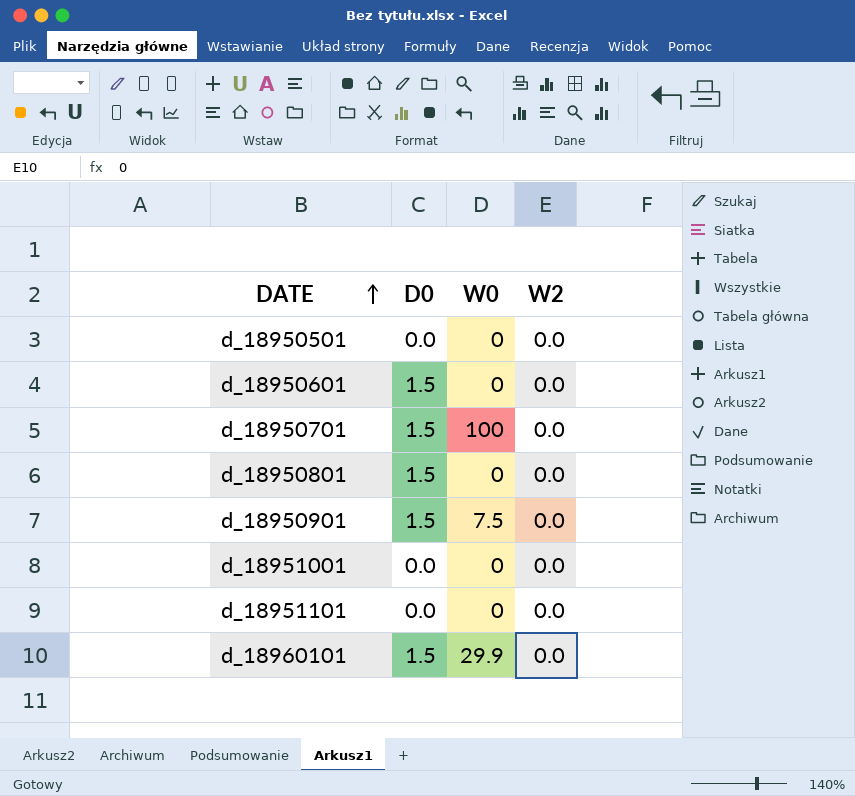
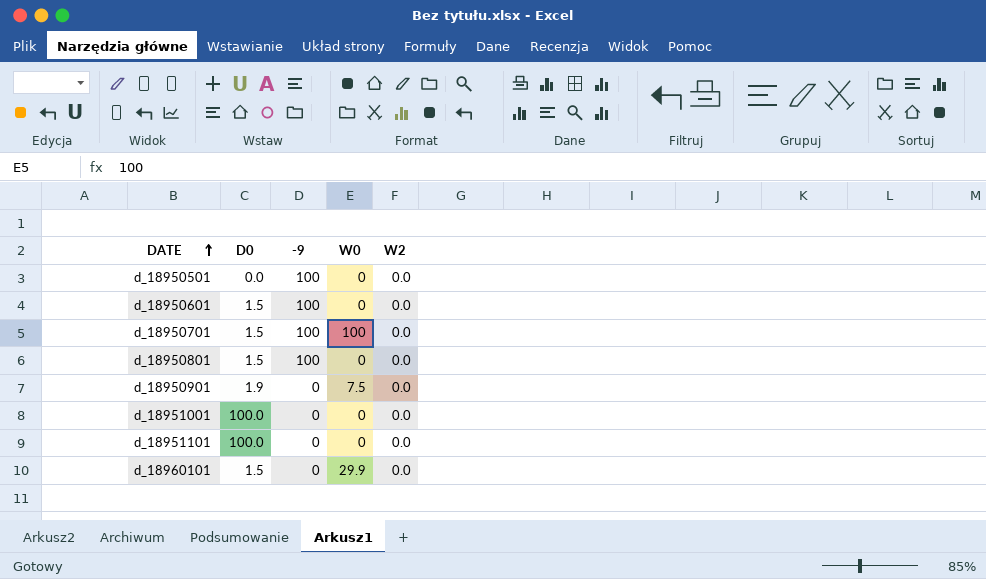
column -9 | position: none -> 3
d_18950901 | D0: 1.5 -> 1.9
d_18951001 | D0: 0.0 -> 100.0
d_18951101 | D0: 0.0 -> 100.0

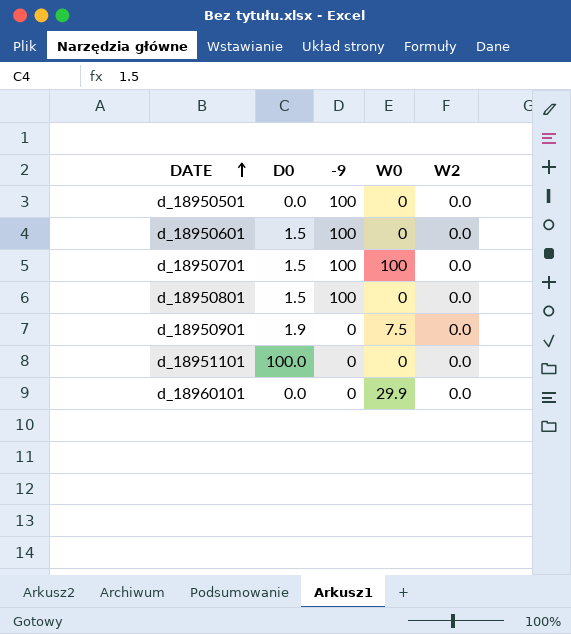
row d_18951001: 100.0 | 0 | 0 | 0.0 -> none
d_18960101 | D0: 1.5 -> 0.0

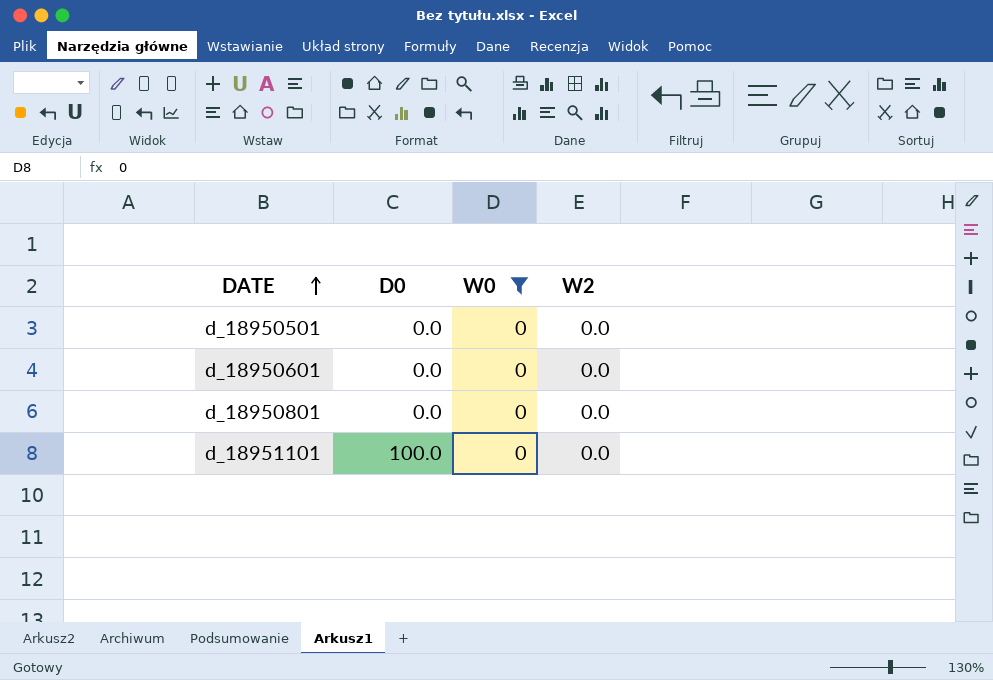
filter: none -> W0 = 0
column -9 | position: 3 -> none
d_18950601 | D0: 1.5 -> 0.0
d_18950801 | D0: 1.5 -> 0.0

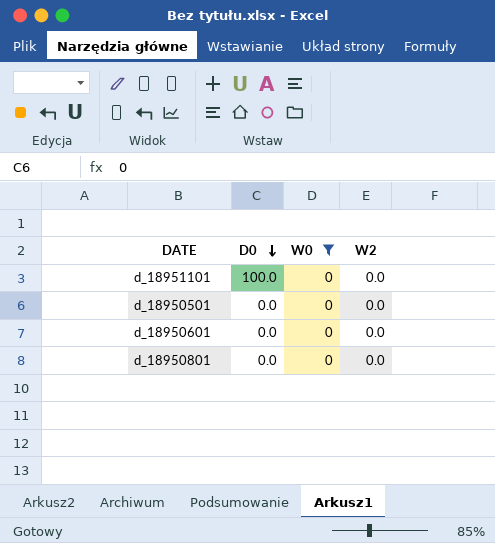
row order: DATE ascending -> D0 descending

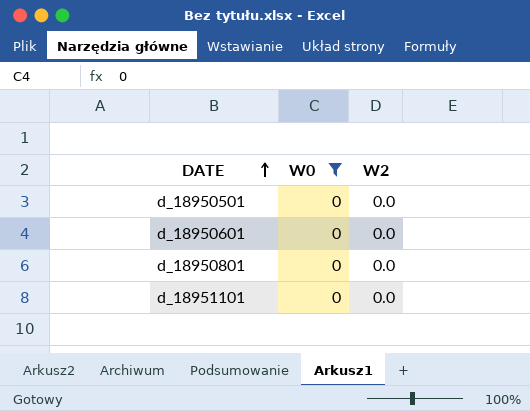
row order: D0 descending -> DATE ascending
column D0 | position: 2 -> none

